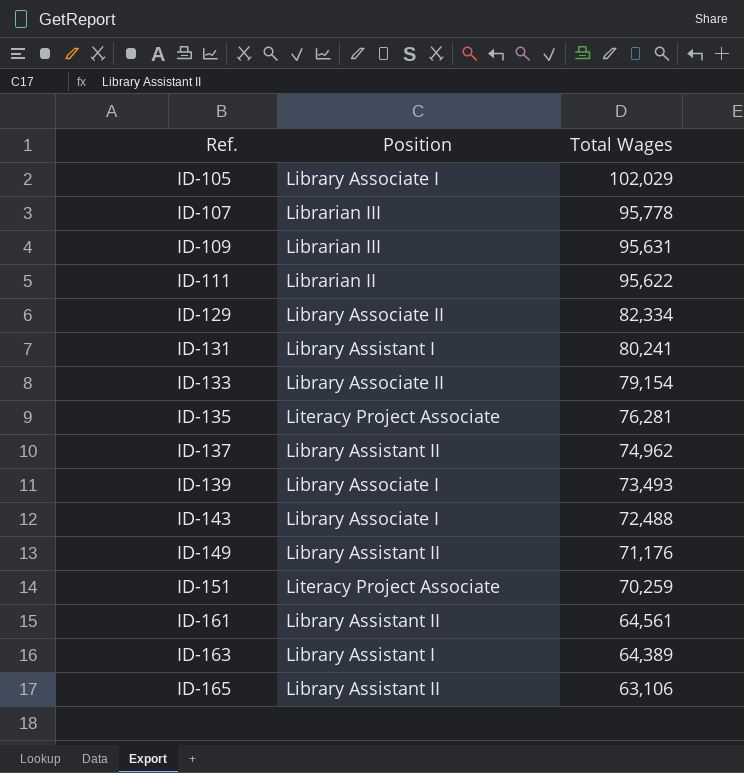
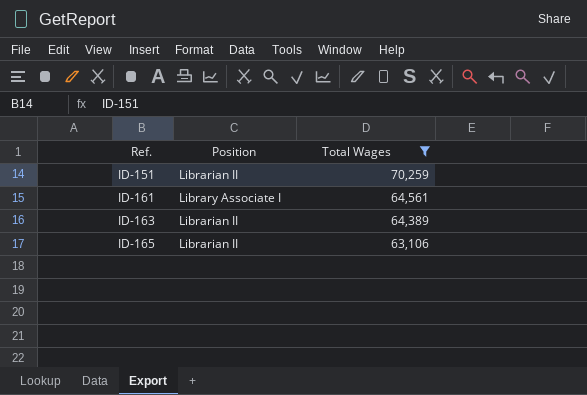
filter: none -> Total Wages <= 70,259
ID-151 | Position: Literacy Project Associate -> Librarian II
ID-161 | Position: Library Assistant II -> Library Associate I
ID-163 | Position: Library Assistant I -> Librarian II
ID-165 | Position: Library Assistant II -> Librarian II

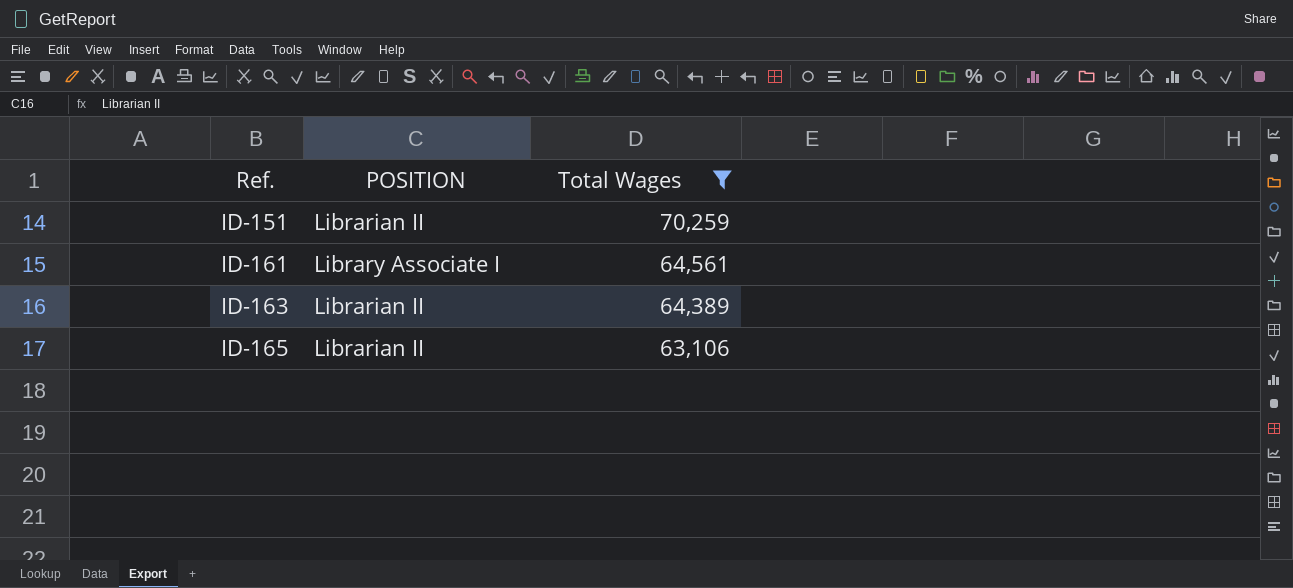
column name: Position -> POSITION

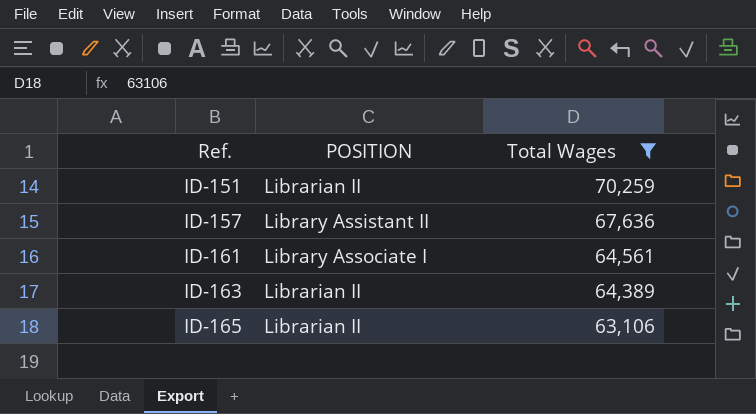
row ID-157: none -> Library Assistant II | 67,636

